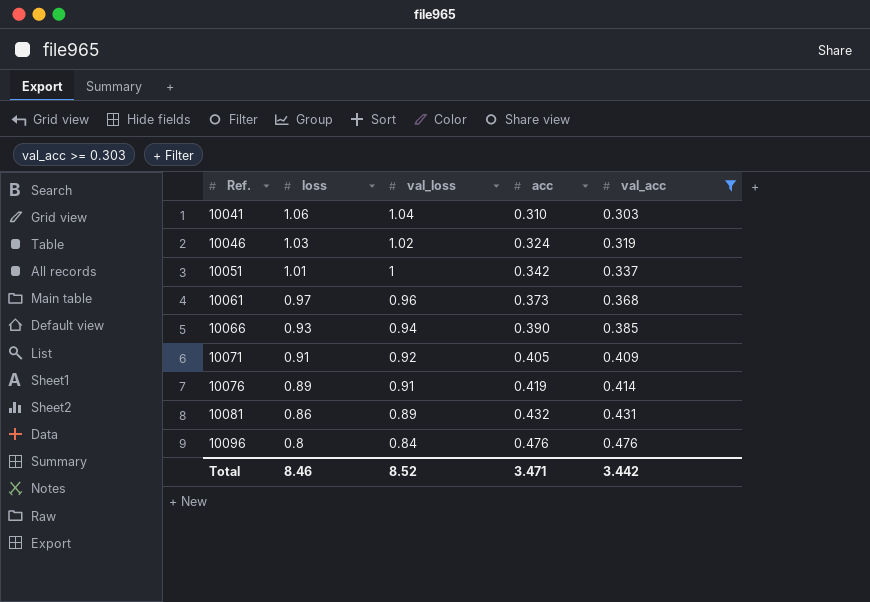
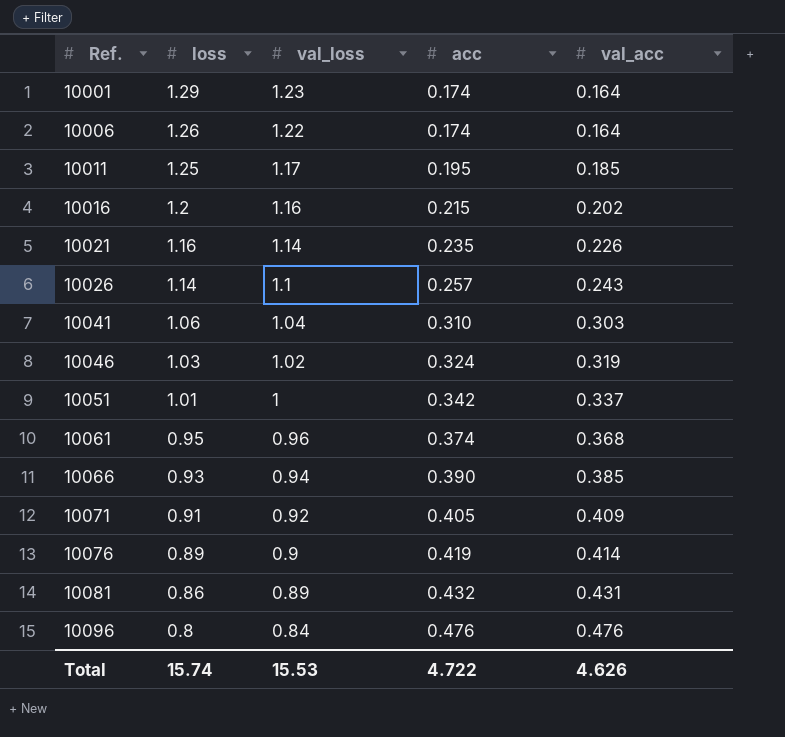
filter: val_acc >= 0.303 -> none
10061 | loss: 0.97 -> 0.95
10061 | acc: 0.373 -> 0.374
10076 | val_loss: 0.91 -> 0.9
Total | loss: 8.46 -> 15.74
Total | val_loss: 8.52 -> 15.53
Total | acc: 3.471 -> 4.722
Total | val_acc: 3.442 -> 4.626

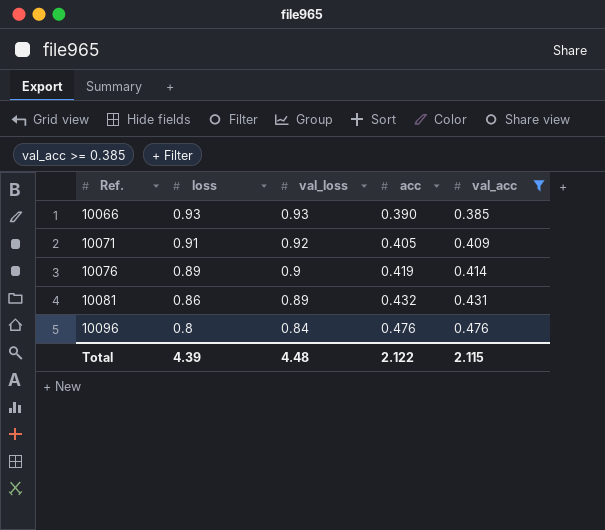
filter: none -> val_acc >= 0.385
10066 | val_loss: 0.94 -> 0.93
Total | loss: 15.74 -> 4.39
Total | val_loss: 15.53 -> 4.48
Total | acc: 4.722 -> 2.122
Total | val_acc: 4.626 -> 2.115

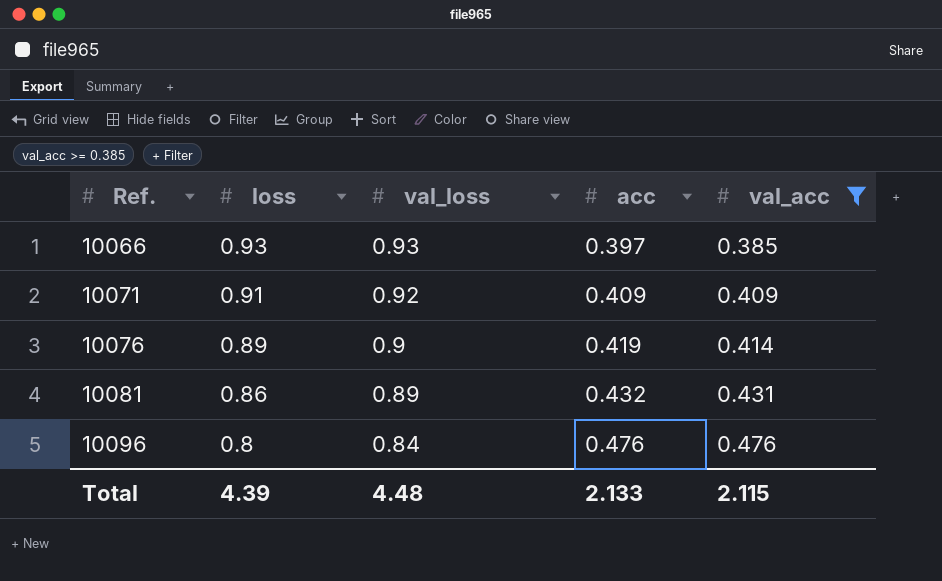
10066 | acc: 0.390 -> 0.397
10071 | acc: 0.405 -> 0.409
Total | acc: 2.122 -> 2.133

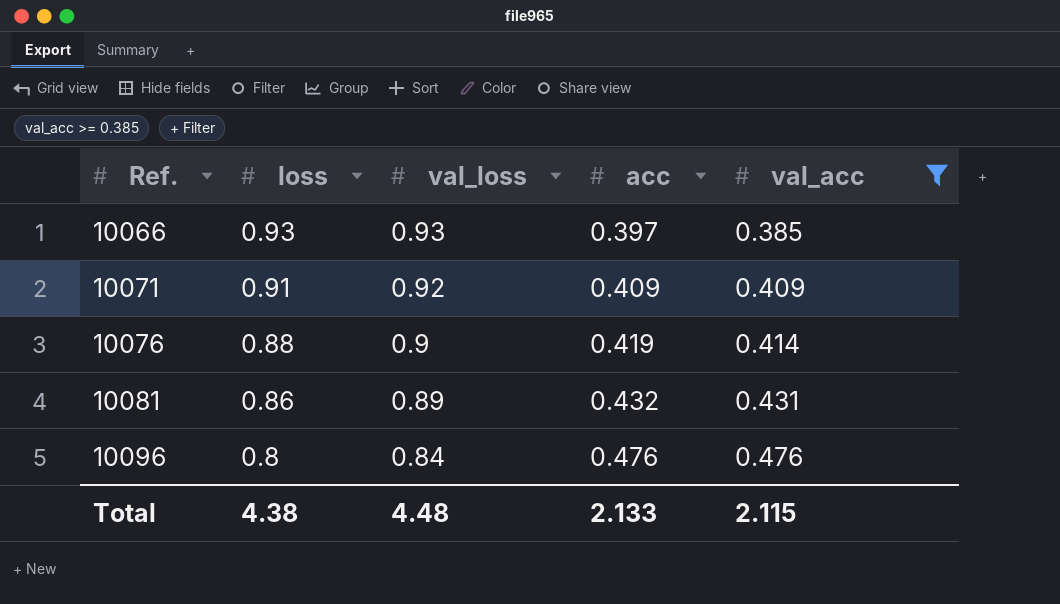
10076 | loss: 0.89 -> 0.88
Total | loss: 4.39 -> 4.38

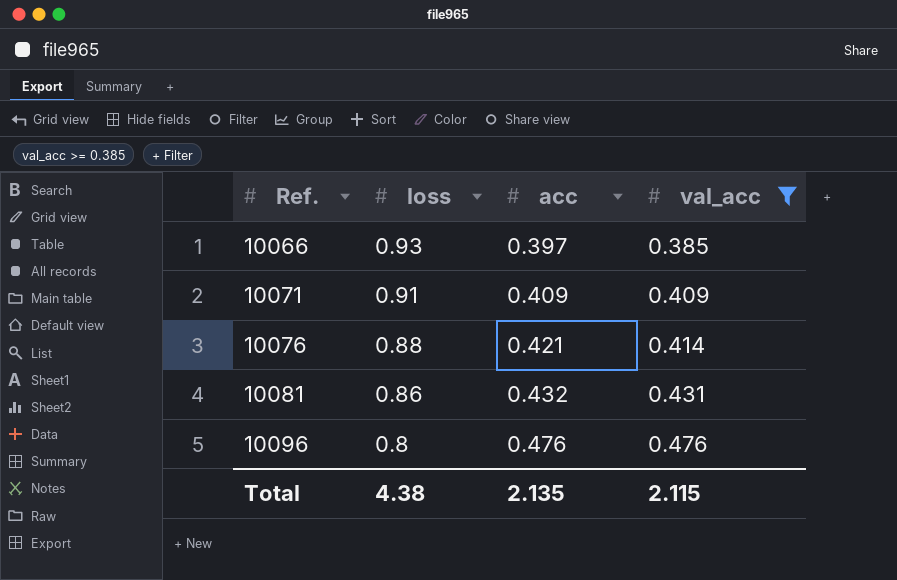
column val_loss | position: 3 -> none
10076 | acc: 0.419 -> 0.421
Total | acc: 2.133 -> 2.135

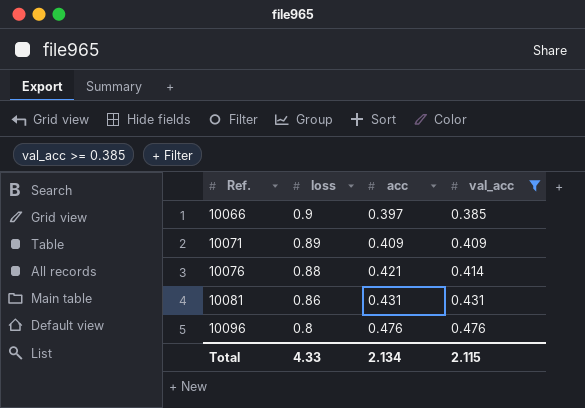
10066 | loss: 0.93 -> 0.9
10071 | loss: 0.91 -> 0.89
10081 | acc: 0.432 -> 0.431
Total | loss: 4.38 -> 4.33
Total | acc: 2.135 -> 2.134

